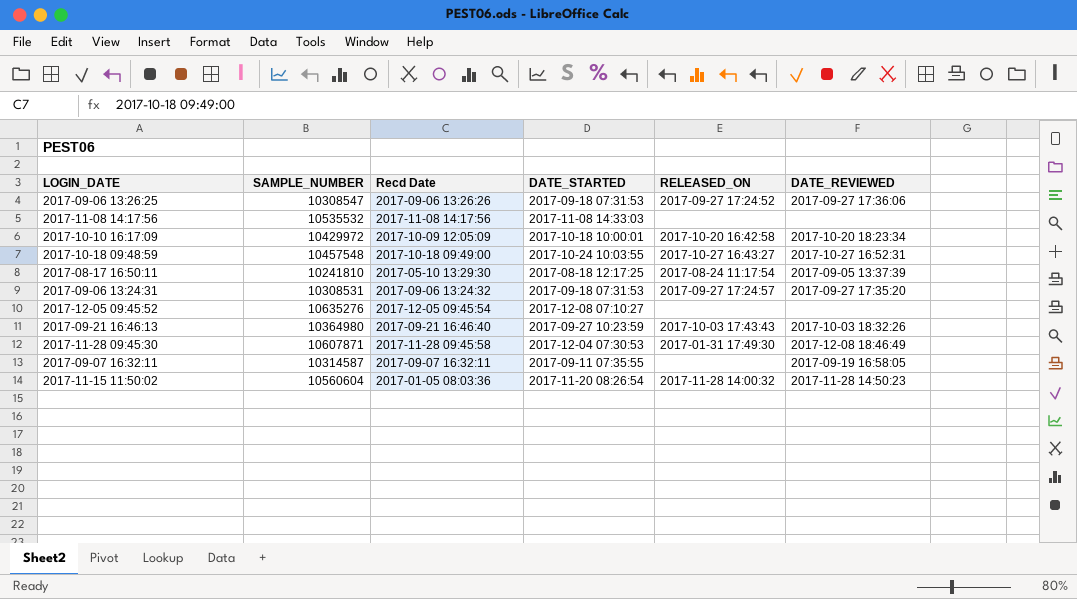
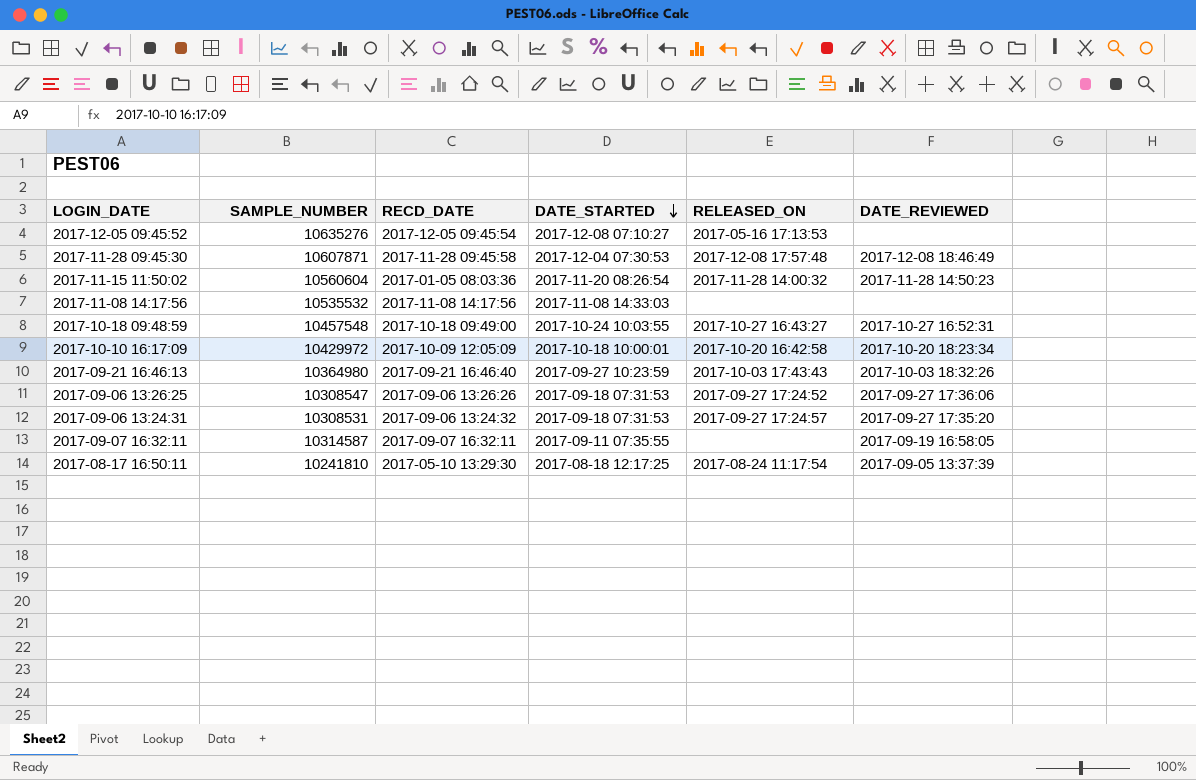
row order: none -> DATE_STARTED descending
column name: Recd Date -> RECD_DATE
2017-12-05 09:45:52 | RELEASED_ON: none -> 2017-05-16 17:13:53
2017-11-28 09:45:30 | RELEASED_ON: 2017-01-31 17:49:30 -> 2017-12-08 17:57:48

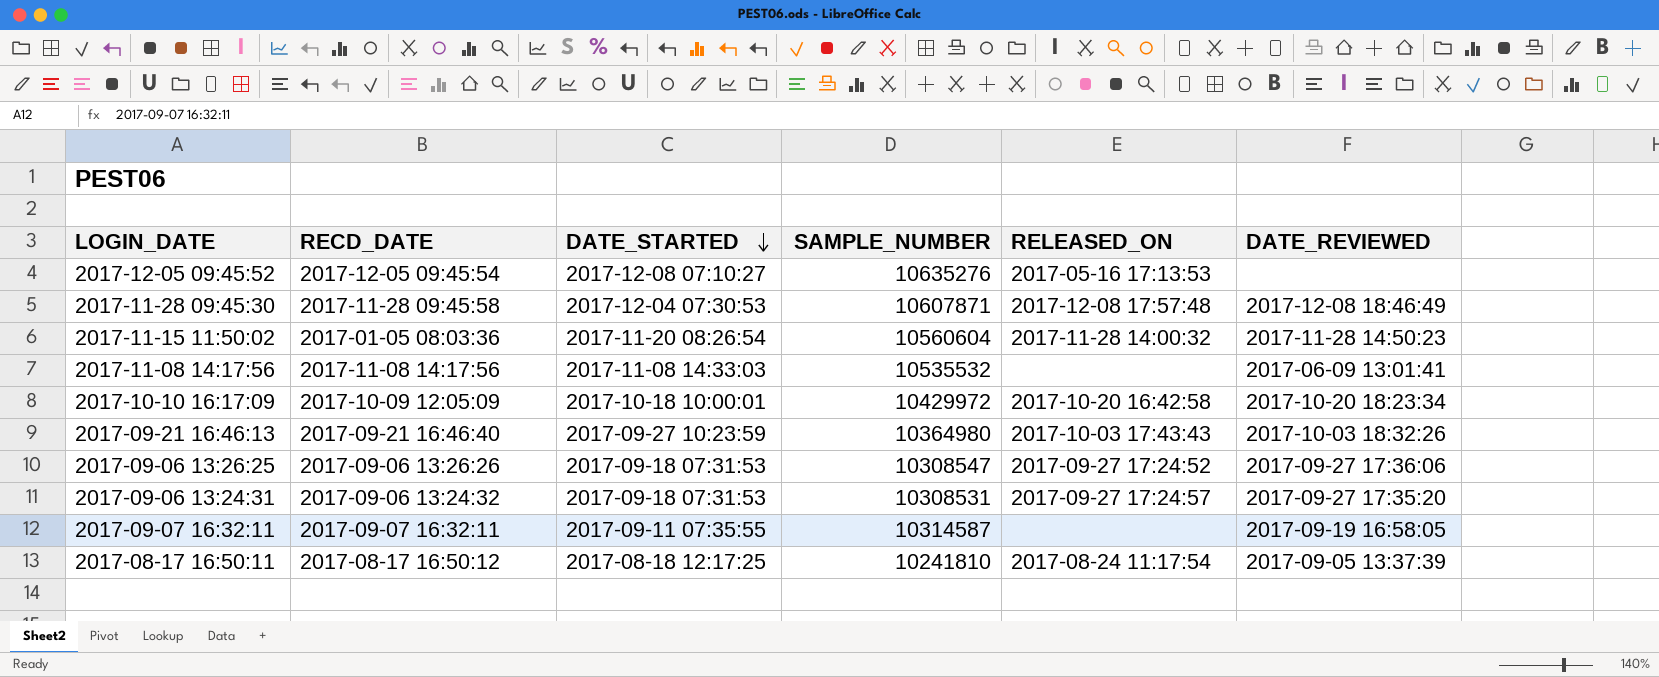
column SAMPLE_NUMBER | position: 2 -> 4
row 2017-10-18 09:48:59: 10457548 | 2017-10-18 09:49:00 | 2017-10-24 10:03:55 | 2017-10-27 16:43:27 | 2017-10-27 16:52:31 -> none
2017-11-08 14:17:56 | DATE_REVIEWED: none -> 2017-06-09 13:01:41
2017-08-17 16:50:11 | RECD_DATE: 2017-05-10 13:29:30 -> 2017-08-17 16:50:12

